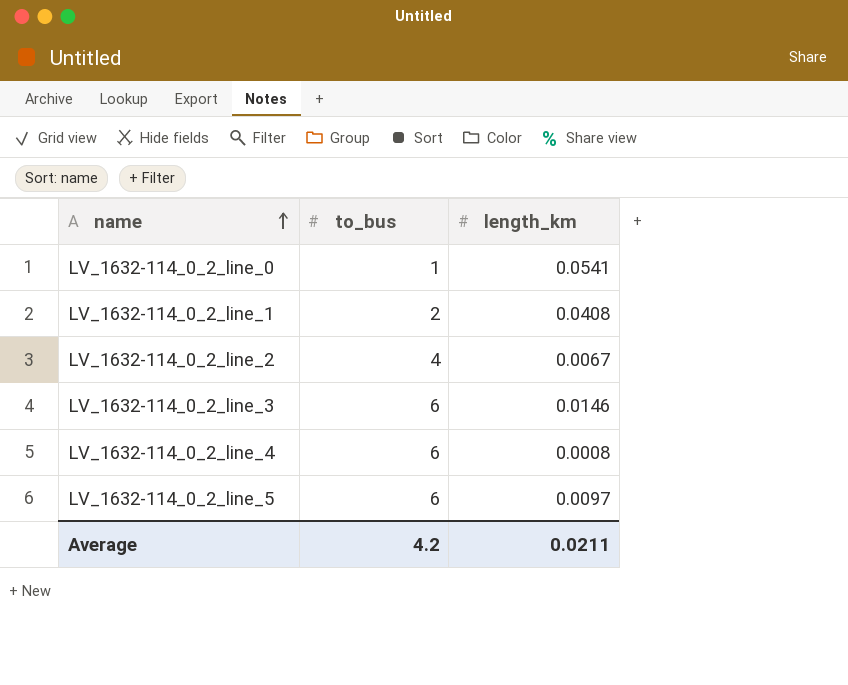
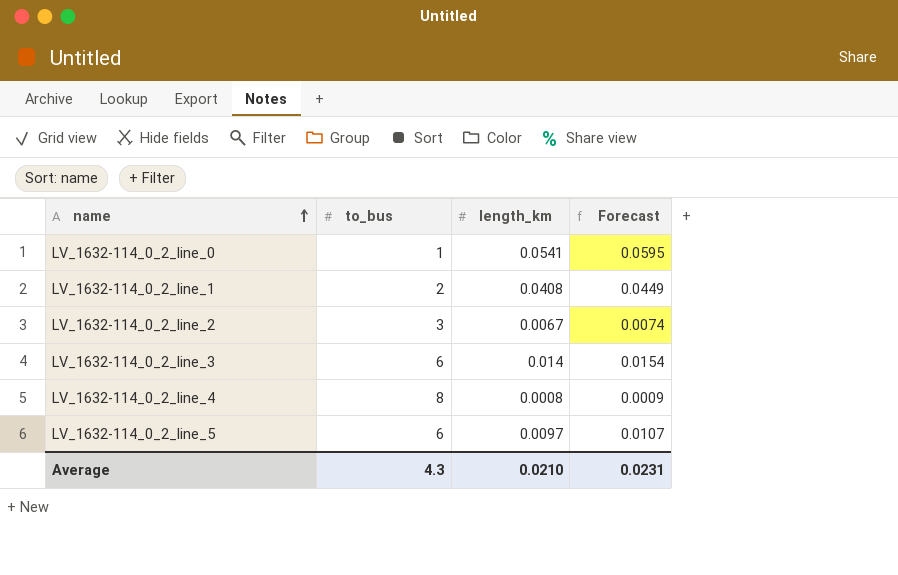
column Forecast | formula: none -> [length_km] * 1.1
LV_1632-114_0_2_line_2 | to_bus: 4 -> 3
LV_1632-114_0_2_line_3 | length_km: 0.0146 -> 0.014
LV_1632-114_0_2_line_4 | to_bus: 6 -> 8
Average | to_bus: 4.2 -> 4.3
Average | length_km: 0.0211 -> 0.0210

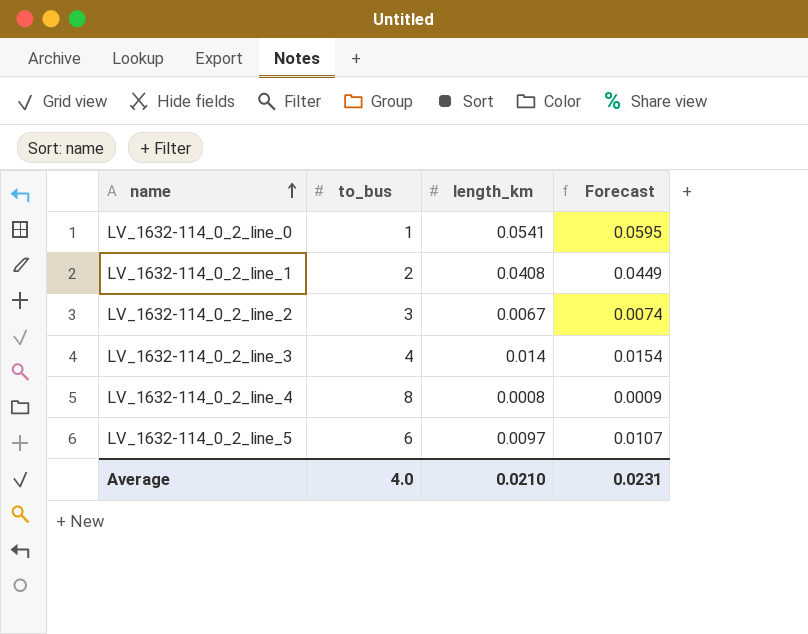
LV_1632-114_0_2_line_3 | to_bus: 6 -> 4
Average | to_bus: 4.3 -> 4.0

